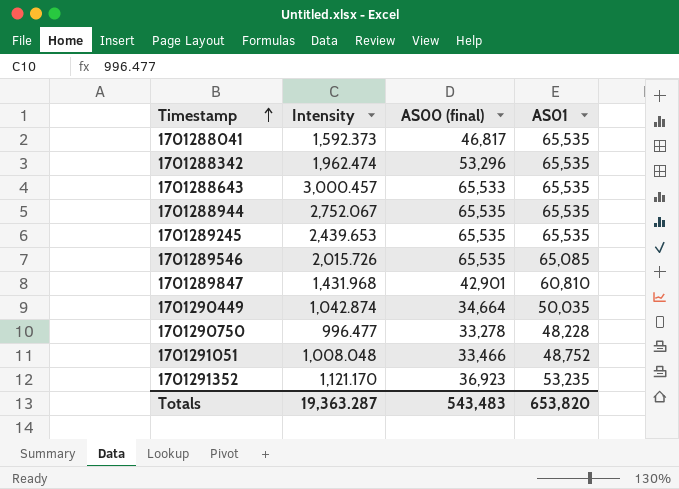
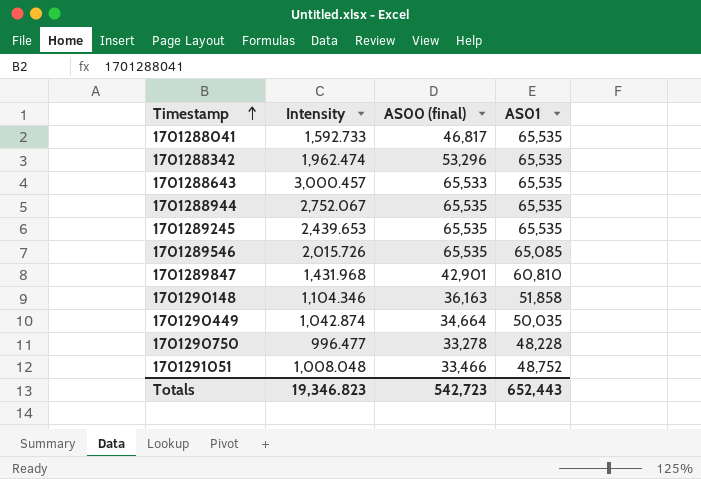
row 1701291352: 1,121.170 | 36,923 | 53,235 -> none
1701288041 | Intensity: 1,592.373 -> 1,592.733
row 1701290148: none -> 1,104.346 | 36,163 | 51,858
Totals | Intensity: 19,363.287 -> 19,346.823
Totals | AS00 (final): 543,483 -> 542,723
Totals | AS01: 653,820 -> 652,443

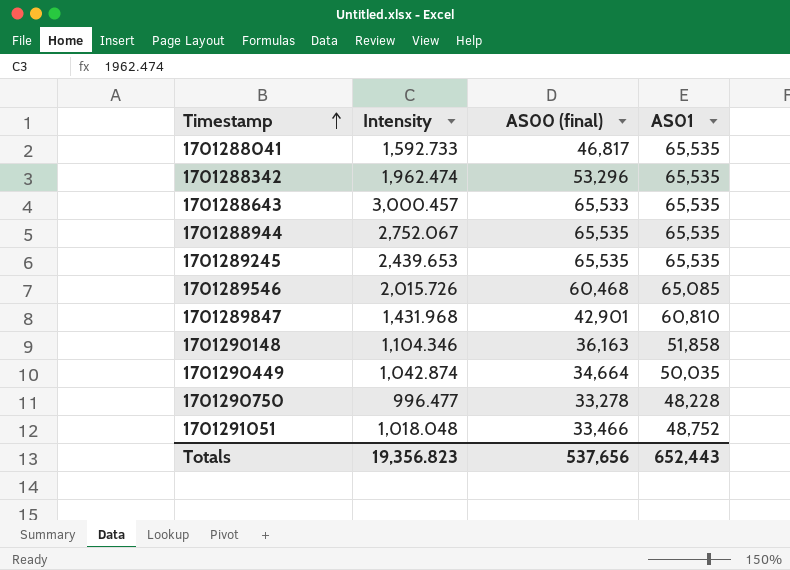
1701289546 | AS00 (final): 65,535 -> 60,468
1701291051 | Intensity: 1,008.048 -> 1,018.048
Totals | Intensity: 19,346.823 -> 19,356.823
Totals | AS00 (final): 542,723 -> 537,656

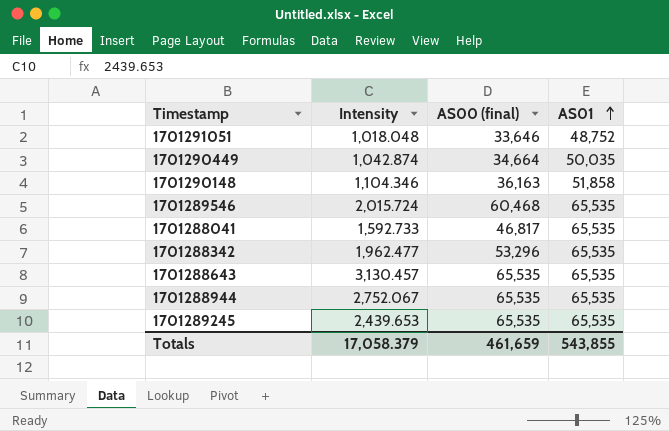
row order: Timestamp ascending -> AS01 ascending
row 1701289847: 1,431.968 | 42,901 | 60,810 -> none
row 1701290750: 996.477 | 33,278 | 48,228 -> none
1701291051 | AS00 (final): 33,466 -> 33,646
1701289546 | Intensity: 2,015.726 -> 2,015.724
1701289546 | AS01: 65,085 -> 65,535
1701288342 | Intensity: 1,962.474 -> 1,962.477
1701288643 | Intensity: 3,000.457 -> 3,130.457
1701288643 | AS00 (final): 65,533 -> 65,535
Totals | Intensity: 19,356.823 -> 17,058.379
Totals | AS00 (final): 537,656 -> 461,659
Totals | AS01: 652,443 -> 543,855

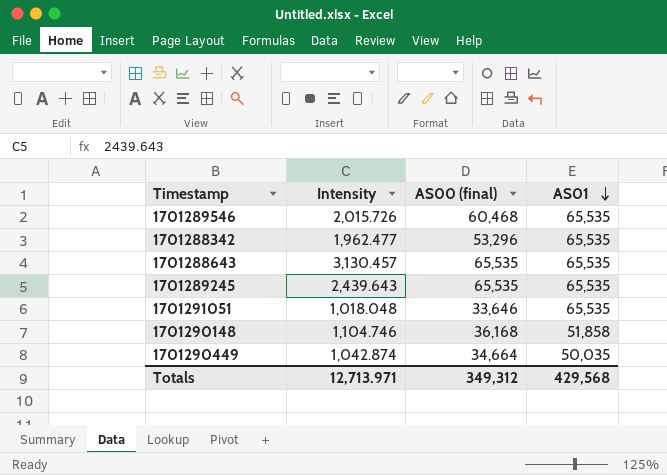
row order: AS01 ascending -> AS01 descending
row 1701288041: 1,592.733 | 46,817 | 65,535 -> none
row 1701288944: 2,752.067 | 65,535 | 65,535 -> none
1701289546 | Intensity: 2,015.724 -> 2,015.726
1701289245 | Intensity: 2,439.653 -> 2,439.643
1701291051 | AS01: 48,752 -> 65,535
1701290148 | Intensity: 1,104.346 -> 1,104.746
1701290148 | AS00 (final): 36,163 -> 36,168
Totals | Intensity: 17,058.379 -> 12,713.971
Totals | AS00 (final): 461,659 -> 349,312
Totals | AS01: 543,855 -> 429,568

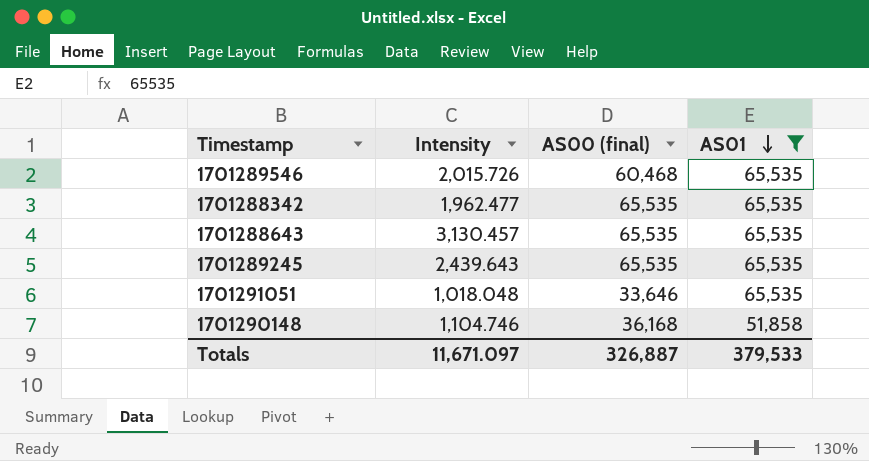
filter: none -> AS01 != 50,035
1701288342 | AS00 (final): 53,296 -> 65,535
Totals | Intensity: 12,713.971 -> 11,671.097
Totals | AS00 (final): 349,312 -> 326,887
Totals | AS01: 429,568 -> 379,533

